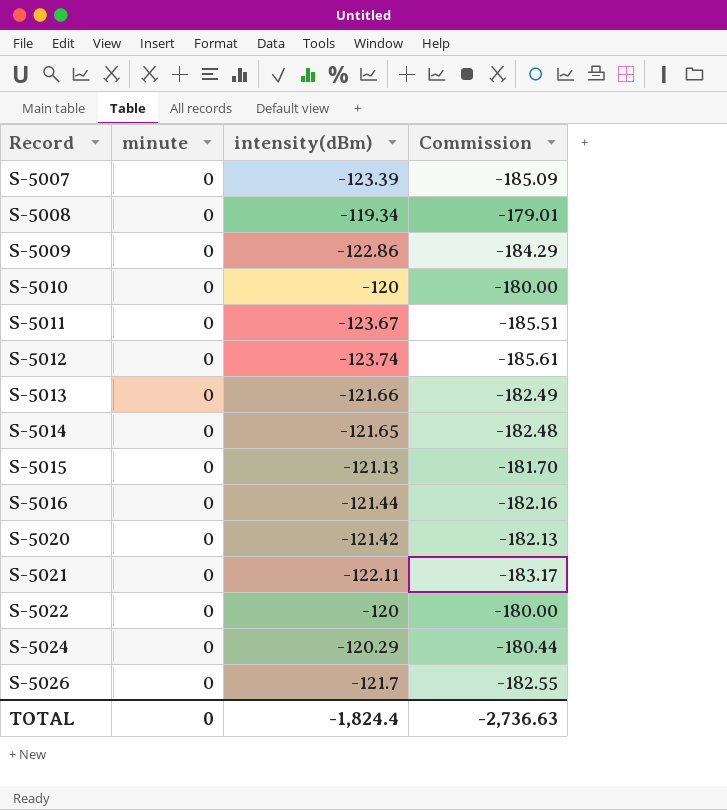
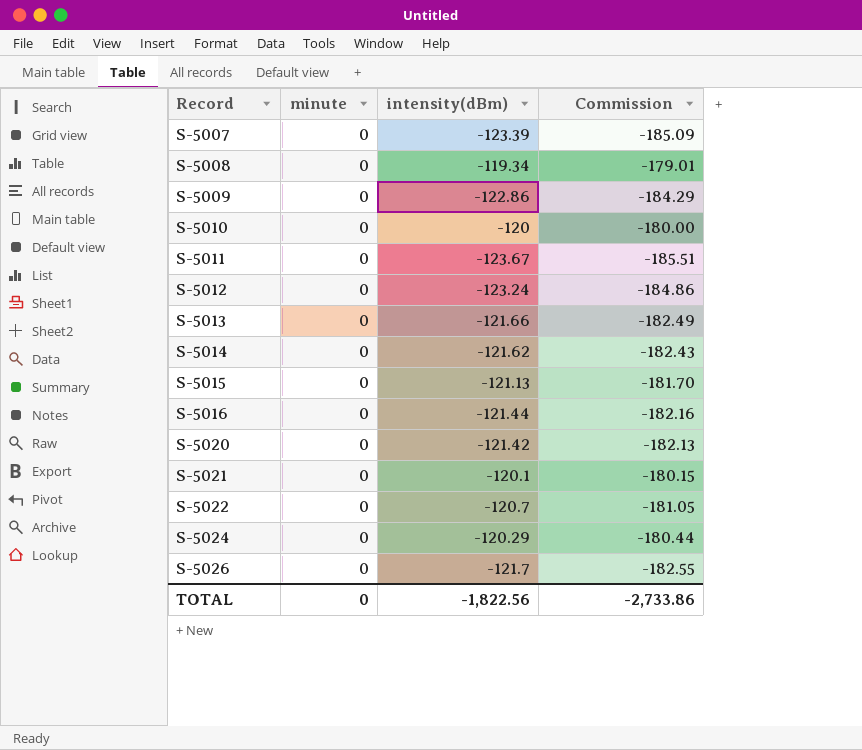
S-5012 | intensity(dBm): -123.74 -> -123.24
S-5012 | Commission: -185.61 -> -184.86
S-5014 | intensity(dBm): -121.65 -> -121.62
S-5014 | Commission: -182.48 -> -182.43
S-5021 | intensity(dBm): -122.11 -> -120.1
S-5021 | Commission: -183.17 -> -180.15
S-5022 | intensity(dBm): -120 -> -120.7
S-5022 | Commission: -180.00 -> -181.05
TOTAL | intensity(dBm): -1,824.4 -> -1,822.56
TOTAL | Commission: -2,736.63 -> -2,733.86

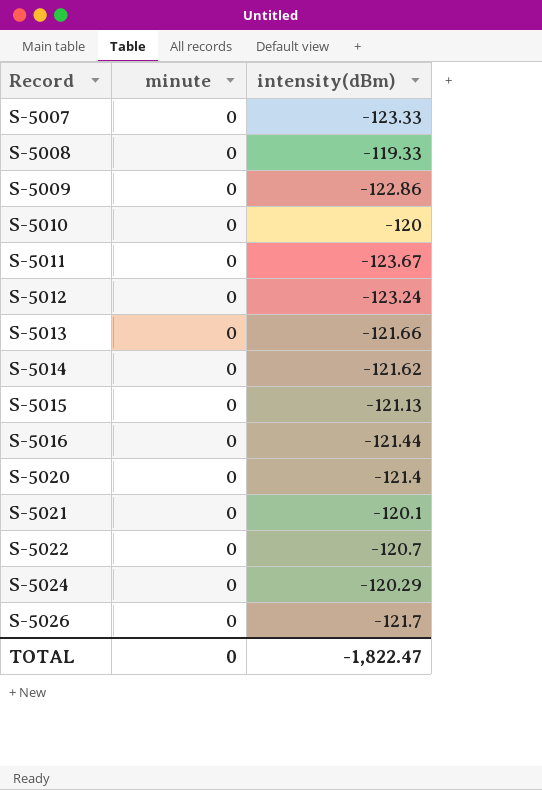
column Commission | formula: [intensity(dBm)] * 1.5 -> none
S-5007 | intensity(dBm): -123.39 -> -123.33
S-5008 | intensity(dBm): -119.34 -> -119.33
S-5020 | intensity(dBm): -121.42 -> -121.4
TOTAL | intensity(dBm): -1,822.56 -> -1,822.47

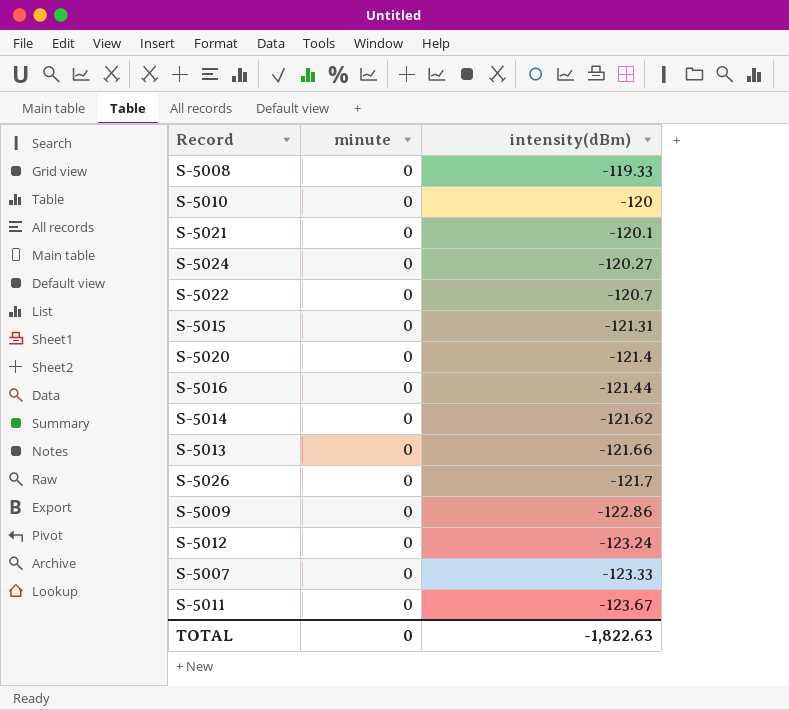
row order: Record ascending -> intensity(dBm) descending
S-5024 | intensity(dBm): -120.29 -> -120.27
S-5015 | intensity(dBm): -121.13 -> -121.31
TOTAL | intensity(dBm): -1,822.47 -> -1,822.63

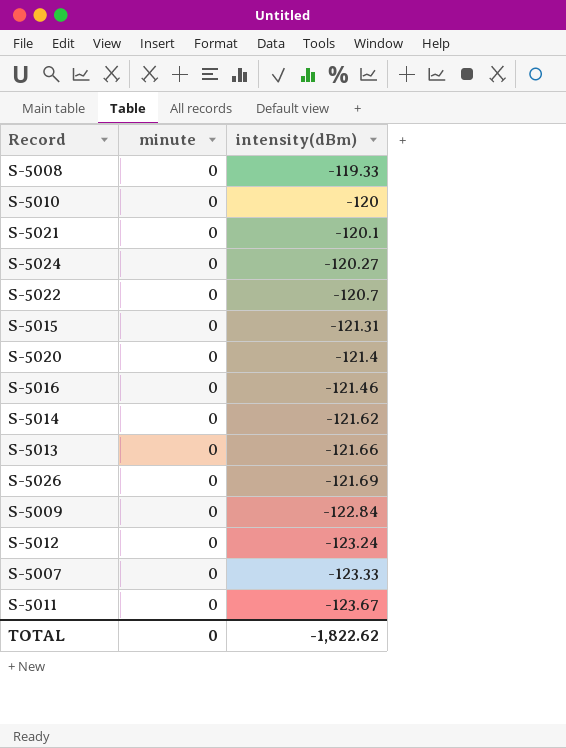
S-5016 | intensity(dBm): -121.44 -> -121.46
S-5026 | intensity(dBm): -121.7 -> -121.69
S-5009 | intensity(dBm): -122.86 -> -122.84
TOTAL | intensity(dBm): -1,822.63 -> -1,822.62

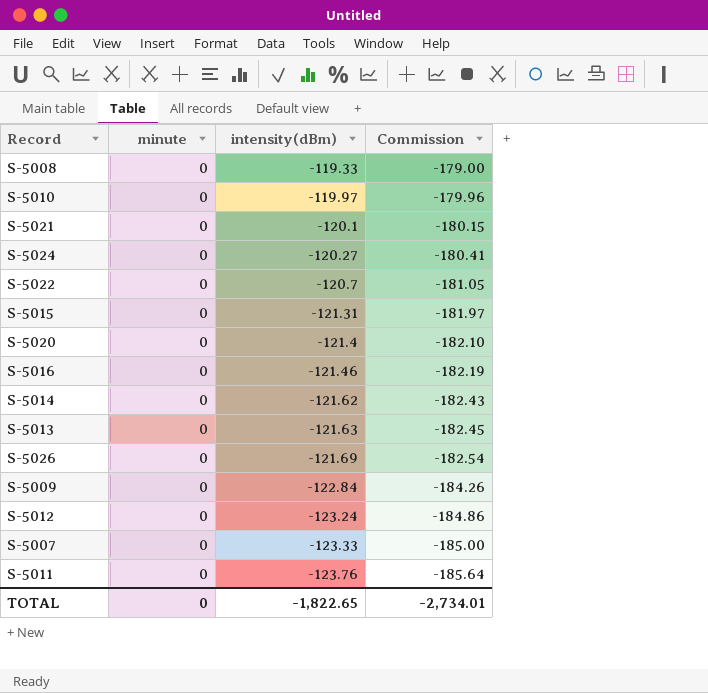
column Commission | formula: none -> [intensity(dBm)] * 1.5
S-5010 | intensity(dBm): -120 -> -119.97
S-5013 | intensity(dBm): -121.66 -> -121.63
S-5011 | intensity(dBm): -123.67 -> -123.76
TOTAL | intensity(dBm): -1,822.62 -> -1,822.65

